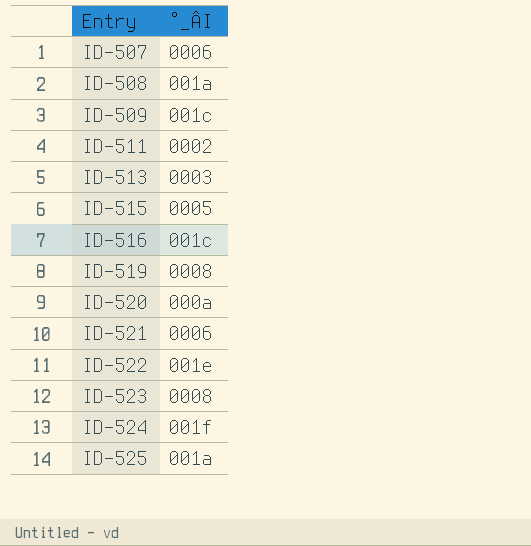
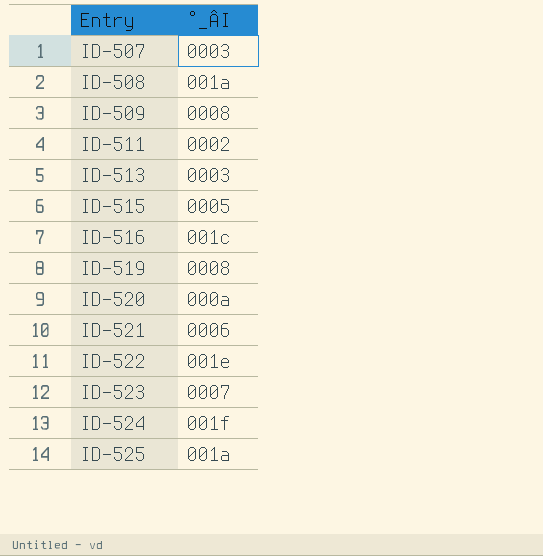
ID-507 | °_ÂI: 0006 -> 0003
ID-509 | °_ÂI: 001c -> 0008
ID-523 | °_ÂI: 0008 -> 0007

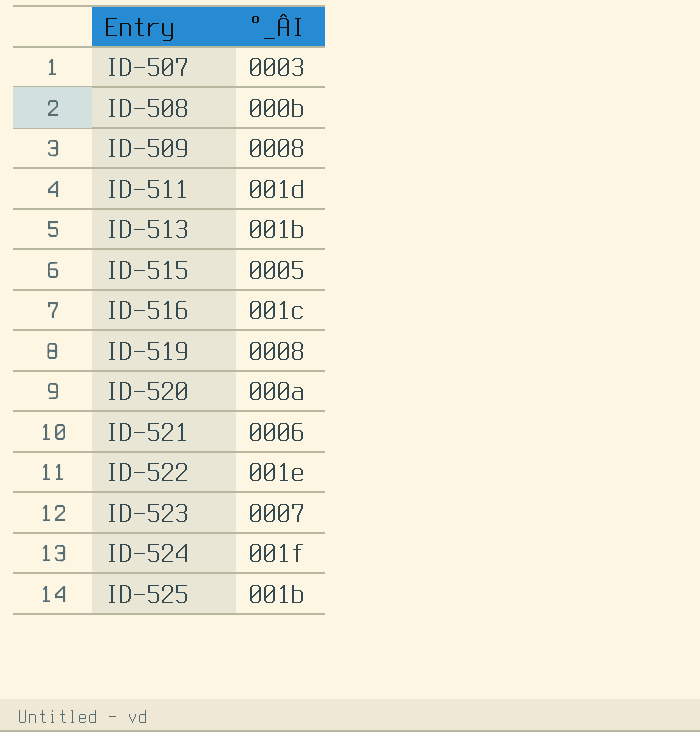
ID-508 | °_ÂI: 001a -> 000b
ID-511 | °_ÂI: 0002 -> 001d
ID-513 | °_ÂI: 0003 -> 001b
ID-525 | °_ÂI: 001a -> 001b

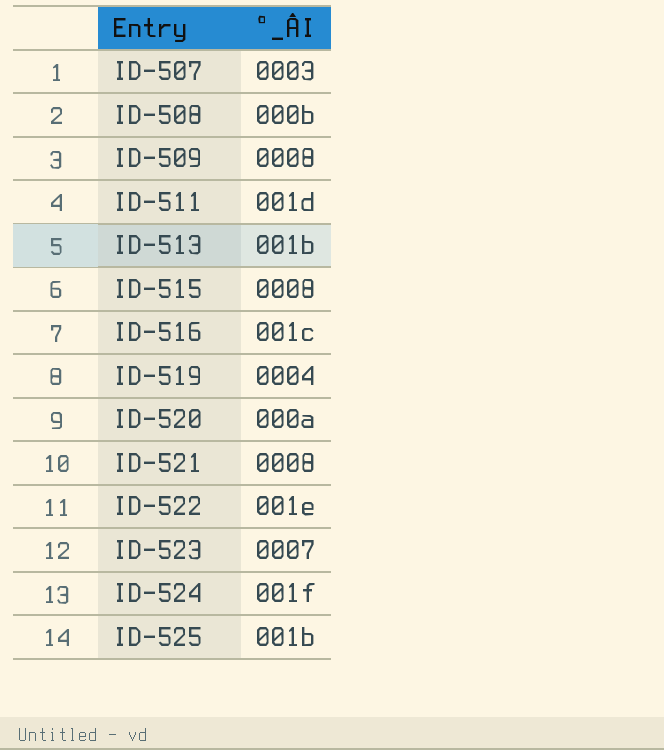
ID-515 | °_ÂI: 0005 -> 0008
ID-519 | °_ÂI: 0008 -> 0004
ID-521 | °_ÂI: 0006 -> 0008

